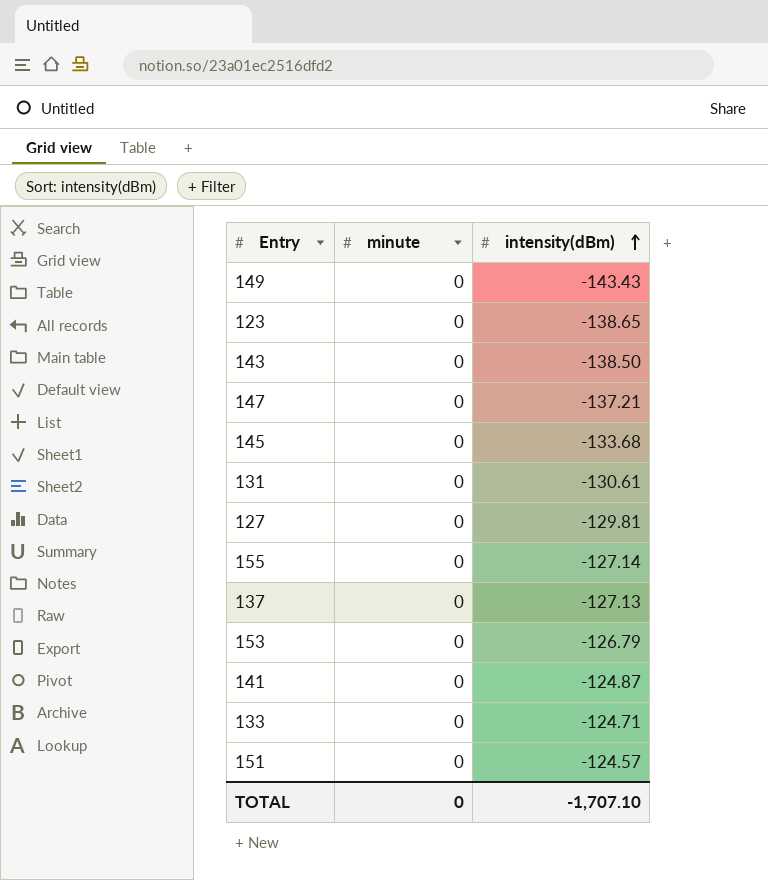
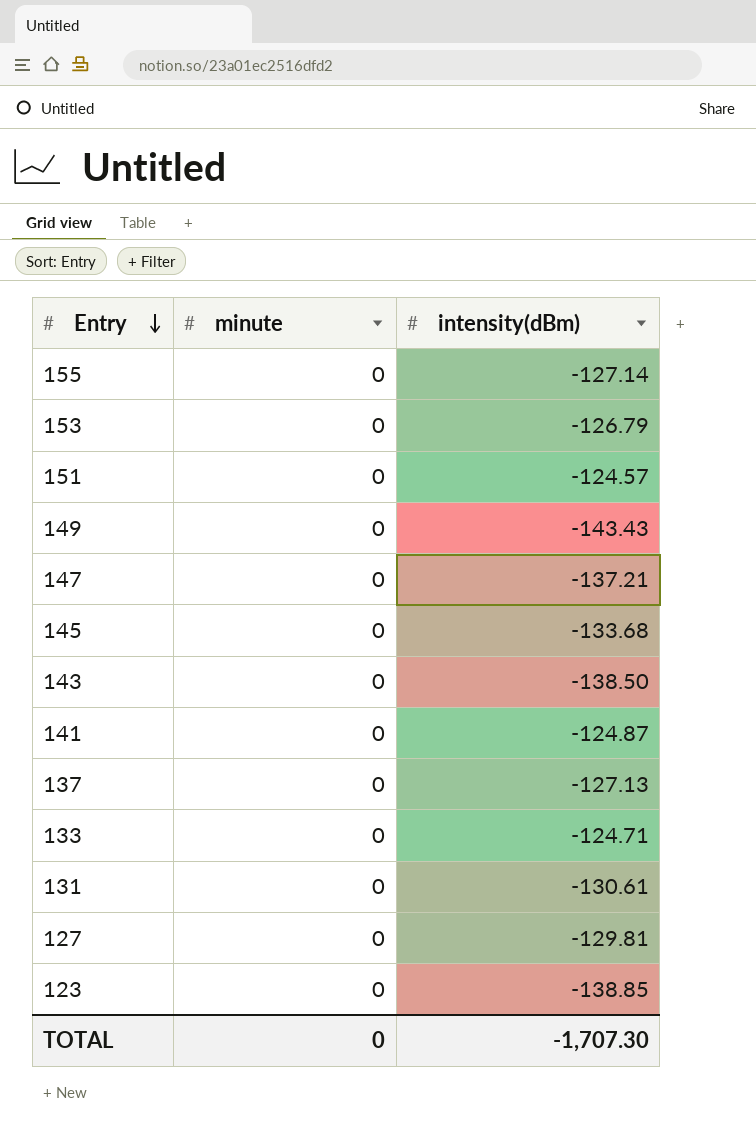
row order: intensity(dBm) ascending -> Entry descending
123 | intensity(dBm): -138.65 -> -138.85
TOTAL | intensity(dBm): -1,707.10 -> -1,707.30

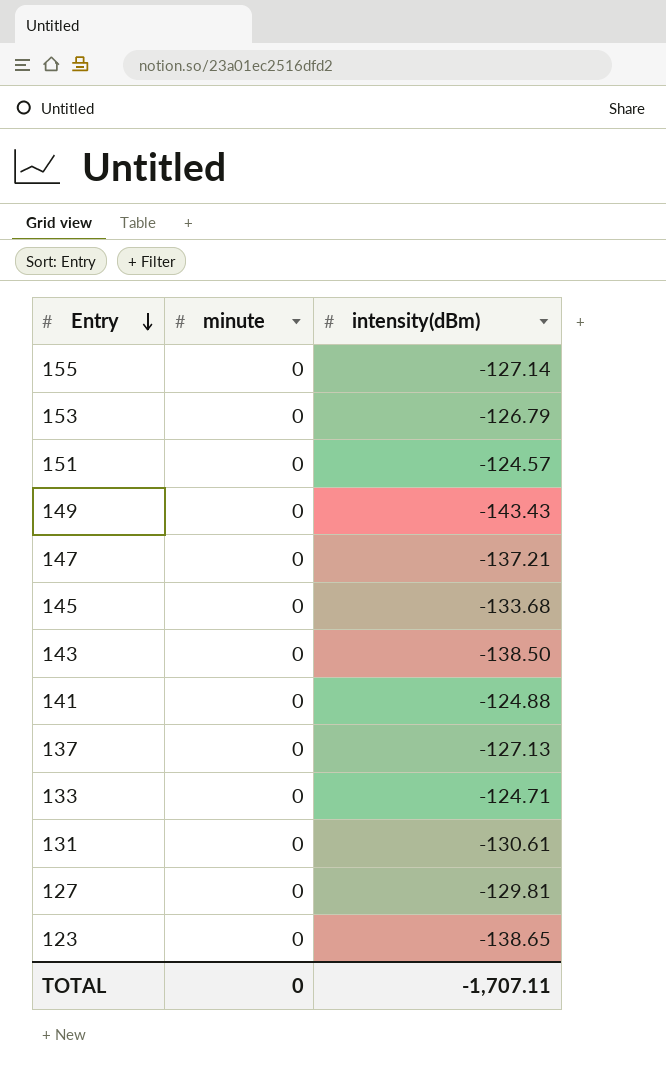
141 | intensity(dBm): -124.87 -> -124.88
123 | intensity(dBm): -138.85 -> -138.65
TOTAL | intensity(dBm): -1,707.30 -> -1,707.11

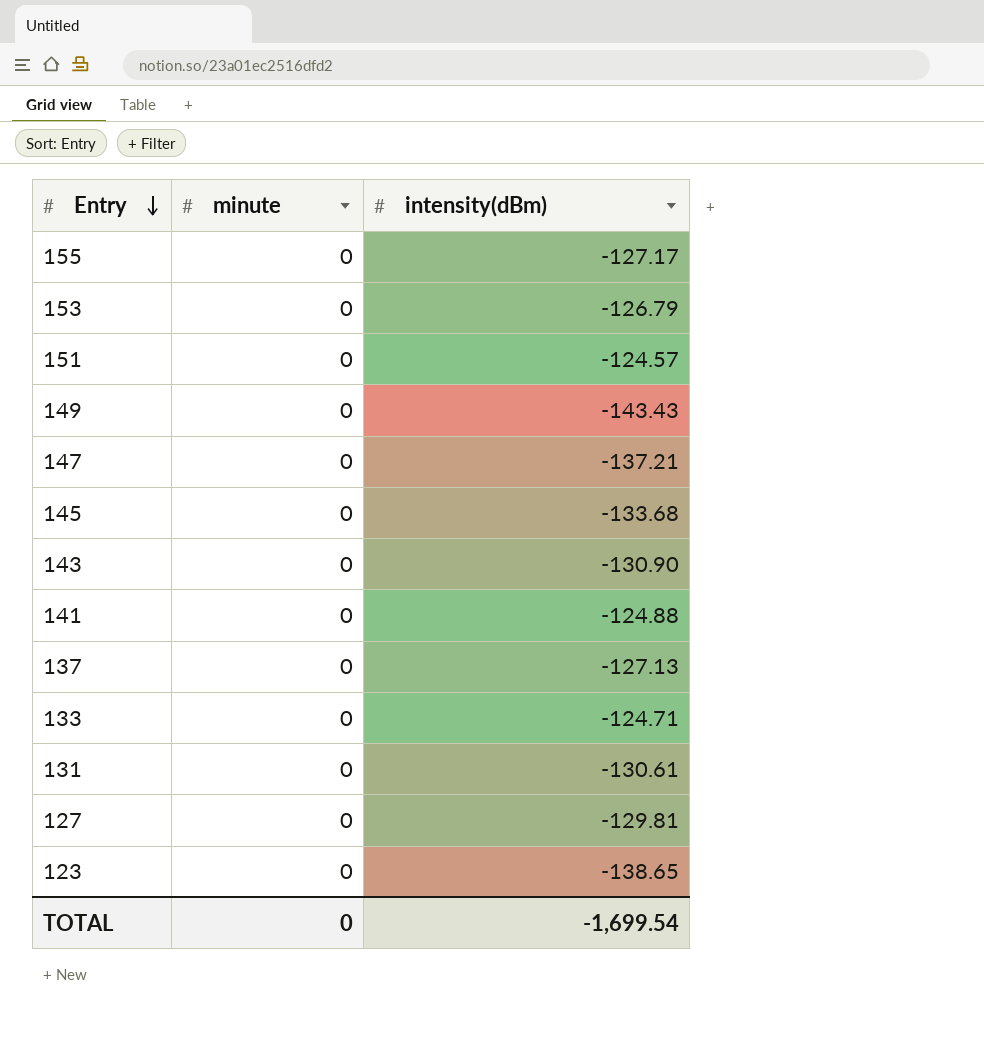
155 | intensity(dBm): -127.14 -> -127.17
143 | intensity(dBm): -138.50 -> -130.90
TOTAL | intensity(dBm): -1,707.11 -> -1,699.54

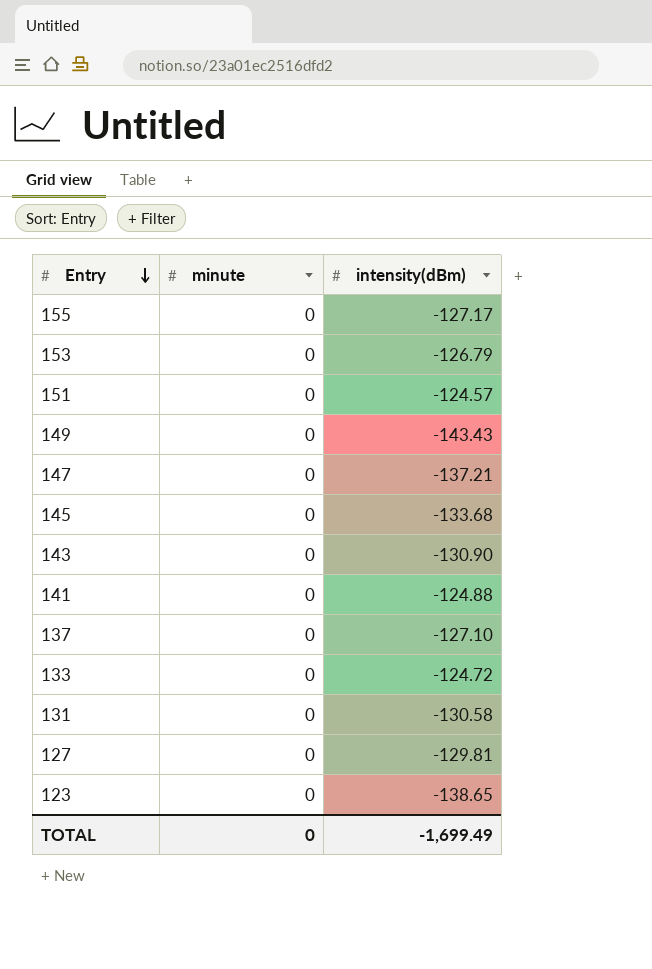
137 | intensity(dBm): -127.13 -> -127.10
133 | intensity(dBm): -124.71 -> -124.72
131 | intensity(dBm): -130.61 -> -130.58
TOTAL | intensity(dBm): -1,699.54 -> -1,699.49

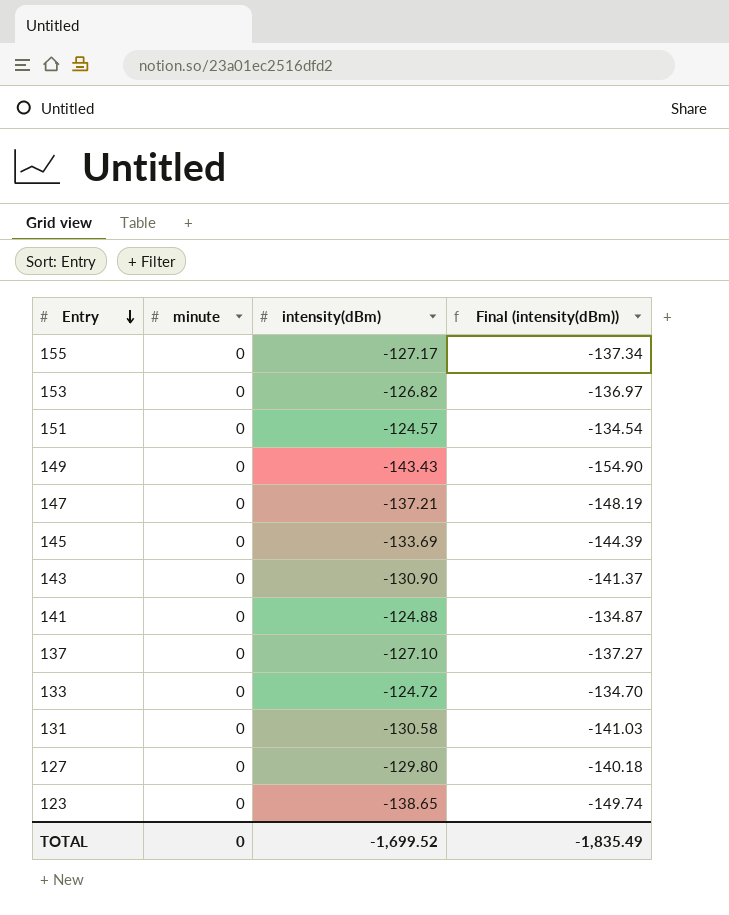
column Final (intensity(dBm)) | formula: none -> [intensity(dBm)] * 1.08
153 | intensity(dBm): -126.79 -> -126.82
145 | intensity(dBm): -133.68 -> -133.69
127 | intensity(dBm): -129.81 -> -129.80
TOTAL | intensity(dBm): -1,699.49 -> -1,699.52

